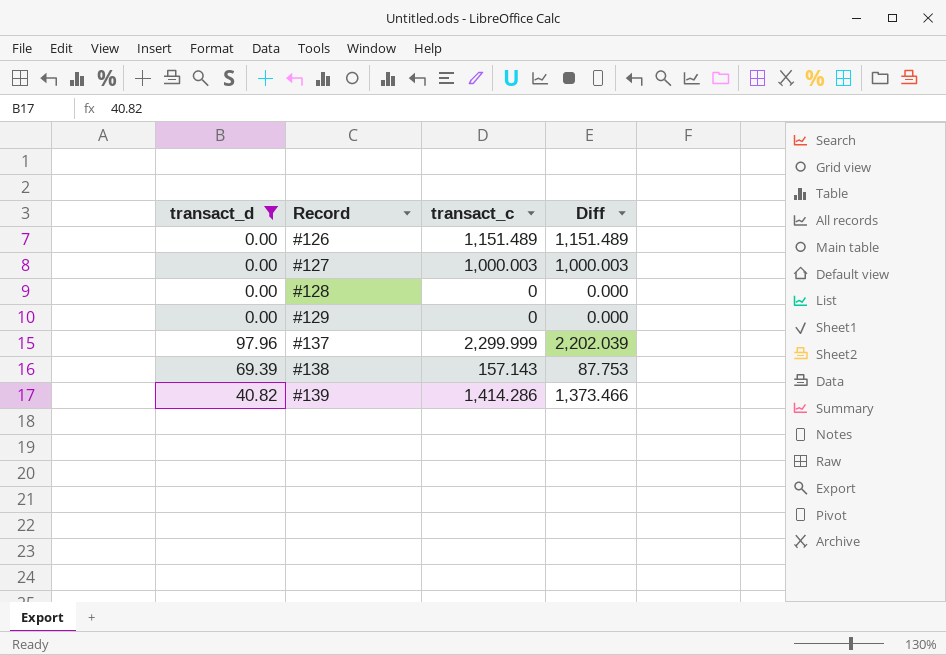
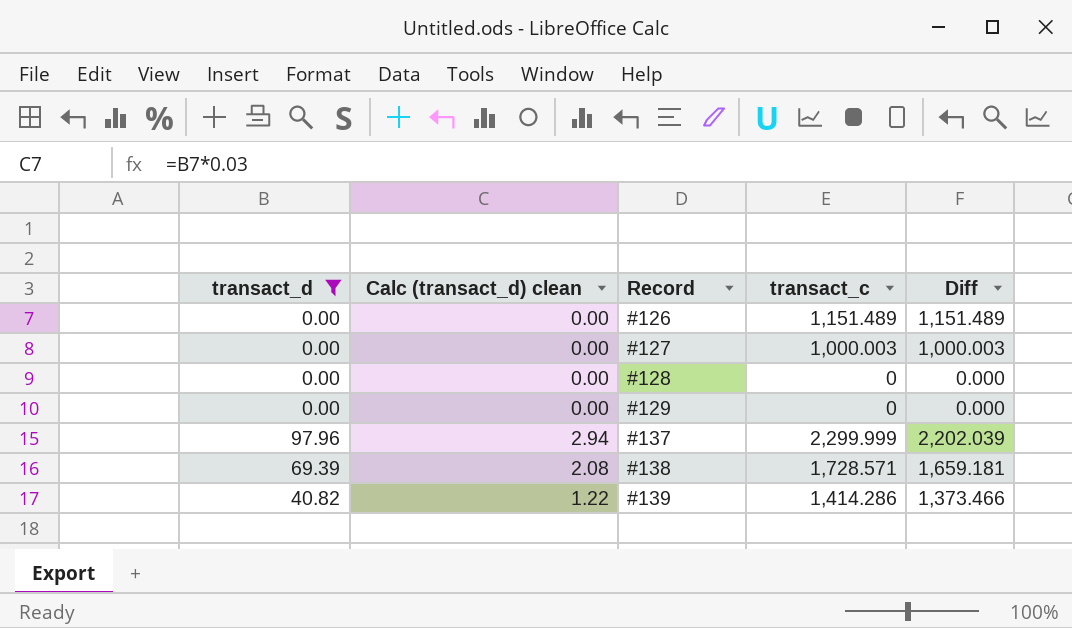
column Calc (transact_d) clean | formula: none -> [transact_d] * 0.03
#138 | transact_c: 157.143 -> 1,728.571
#138 | Diff: 87.753 -> 1,659.181

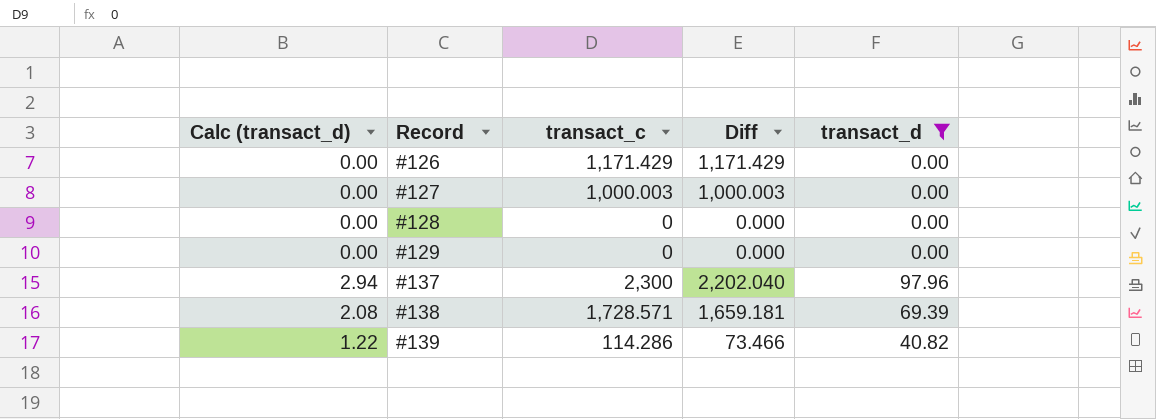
column name: Calc (transact_d) clean -> Calc (transact_d)
column transact_d | position: 1 -> 5
#126 | transact_c: 1,151.489 -> 1,171.429
#126 | Diff: 1,151.489 -> 1,171.429
#137 | transact_c: 2,299.999 -> 2,300
#137 | Diff: 2,202.039 -> 2,202.040
#139 | transact_c: 1,414.286 -> 114.286
#139 | Diff: 1,373.466 -> 73.466

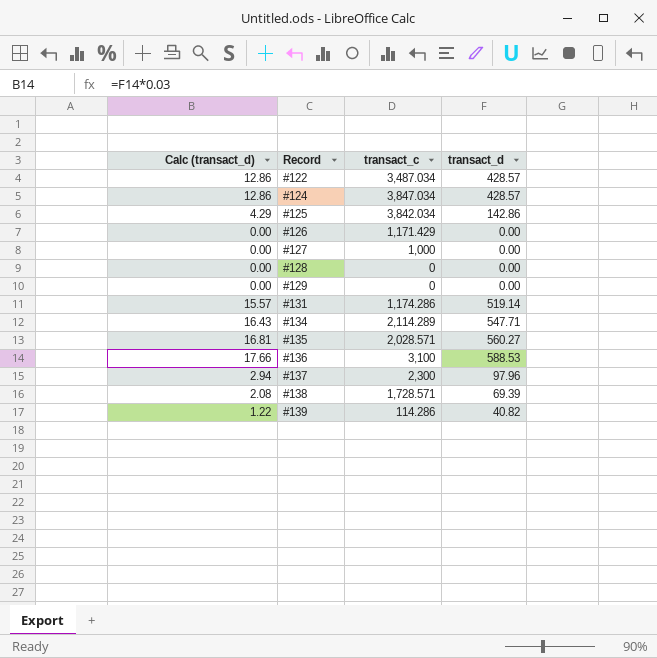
filter: transact_d <= 97.96 -> none
column Diff | formula: [transact_c] - [transact_d] -> none
#127 | transact_c: 1,000.003 -> 1,000

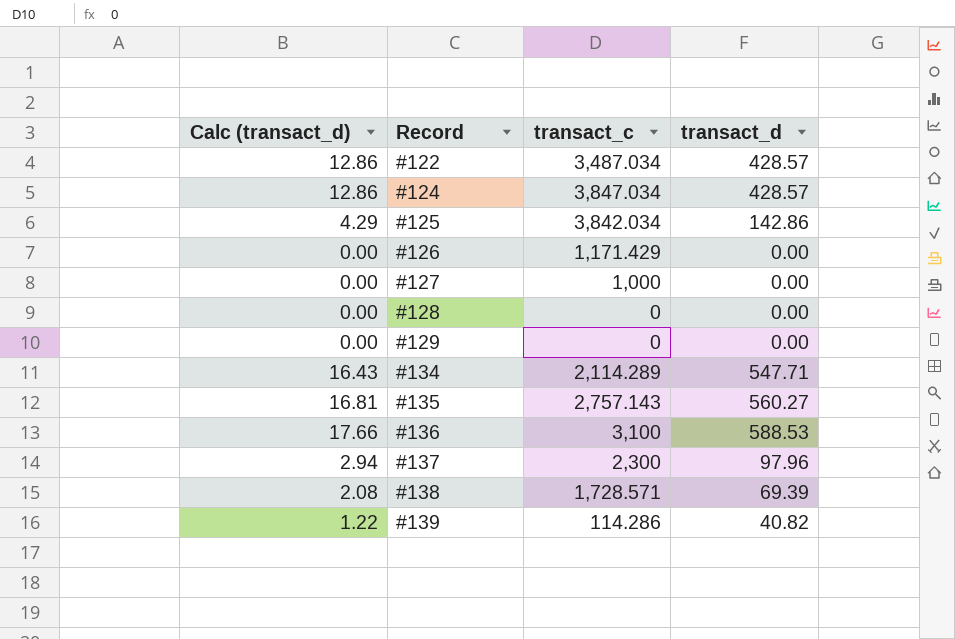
row #131: 15.57 | 1,174.286 | 519.14 -> none
#135 | transact_c: 2,028.571 -> 2,757.143

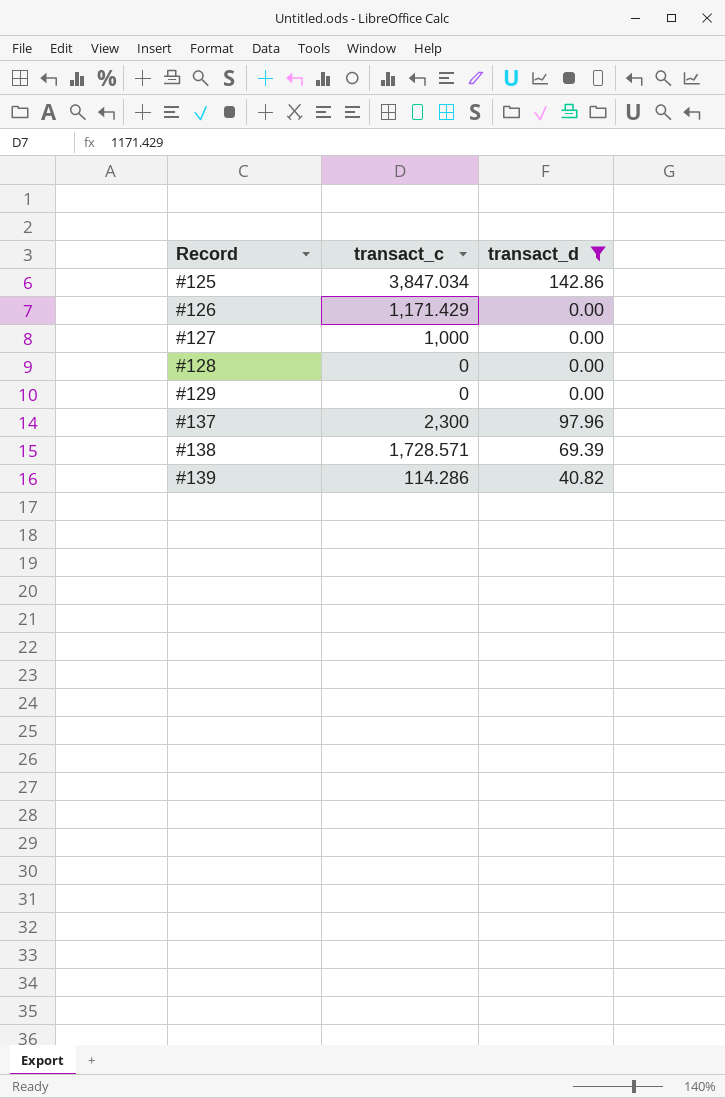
filter: none -> transact_d <= 142.86
column Calc (transact_d) | formula: [transact_d] * 0.03 -> none
#125 | transact_c: 3,842.034 -> 3,847.034

